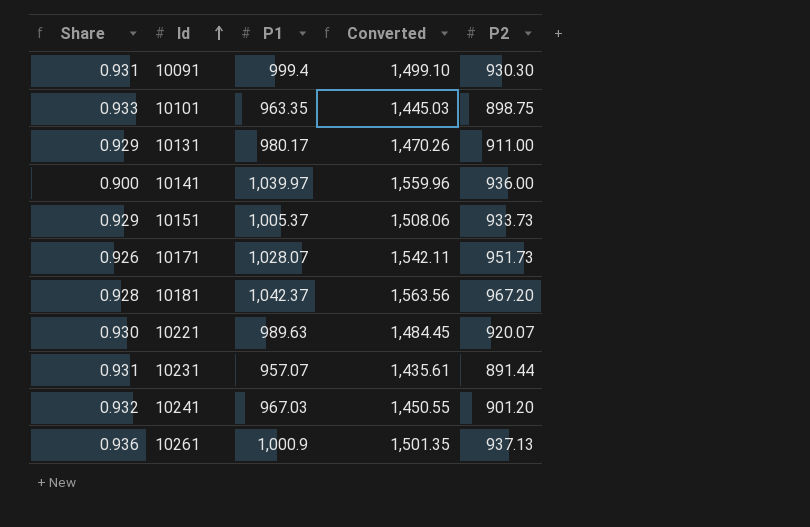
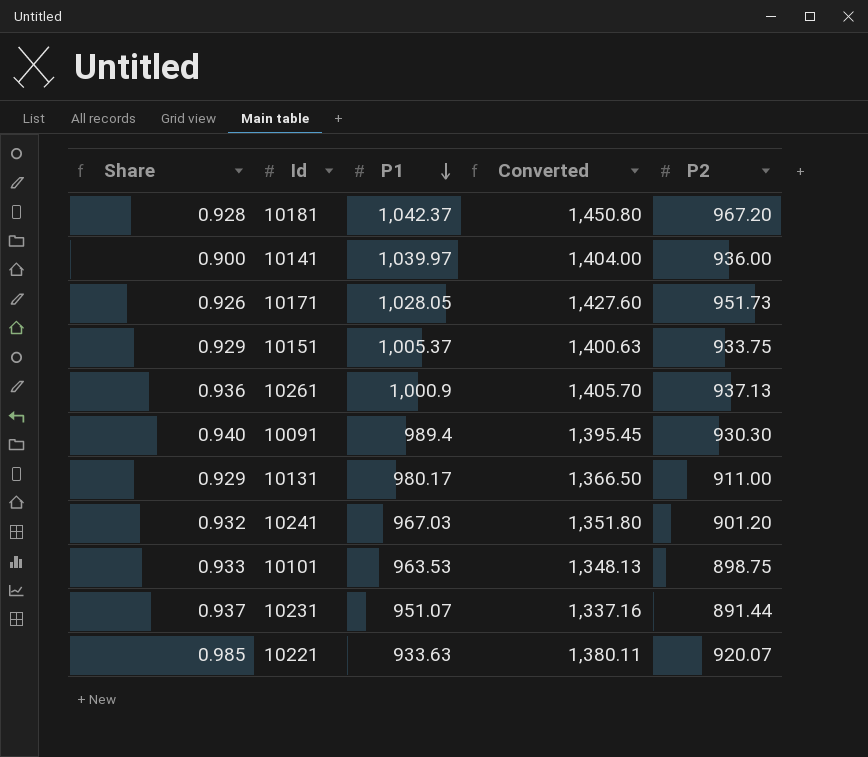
row order: Id ascending -> P1 descending
column Converted | formula: [P1] * 1.5 -> [P2] * 1.5
10171 | P1: 1,028.07 -> 1,028.05
10151 | P2: 933.73 -> 933.75
10091 | Share: 0.931 -> 0.940
10091 | P1: 999.4 -> 989.4
10101 | P1: 963.35 -> 963.53
10231 | Share: 0.931 -> 0.937
10231 | P1: 957.07 -> 951.07
10221 | Share: 0.930 -> 0.985
10221 | P1: 989.63 -> 933.63

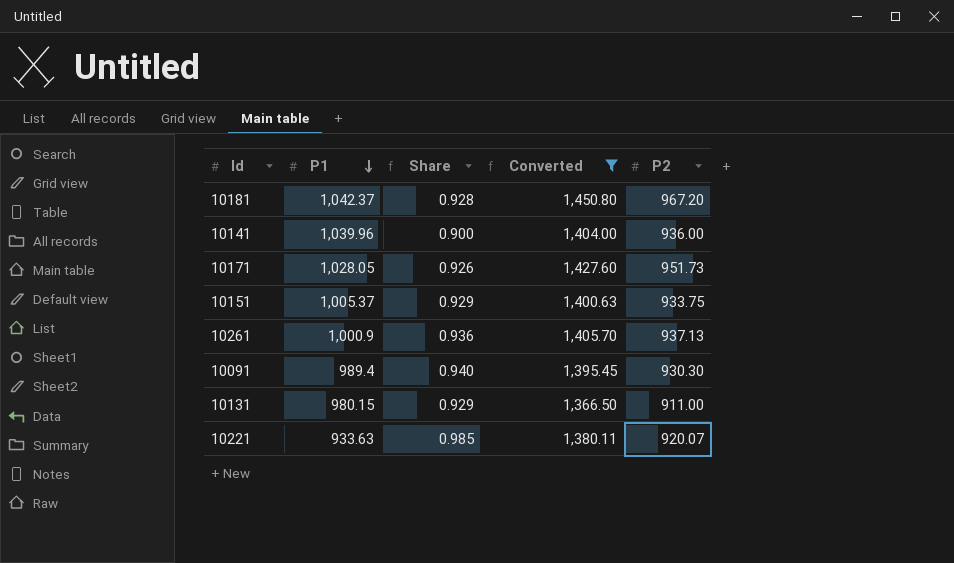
filter: none -> Converted >= 1,366.50
column Share | position: 1 -> 3
10141 | P1: 1,039.97 -> 1,039.96
10131 | P1: 980.17 -> 980.15

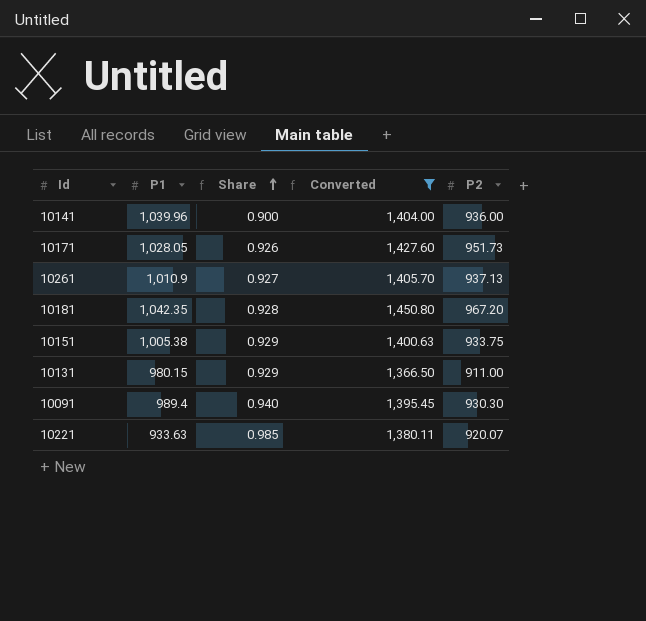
row order: P1 descending -> Share ascending
10261 | P1: 1,000.9 -> 1,010.9
10261 | Share: 0.936 -> 0.927
10181 | P1: 1,042.37 -> 1,042.35
10151 | P1: 1,005.37 -> 1,005.38

